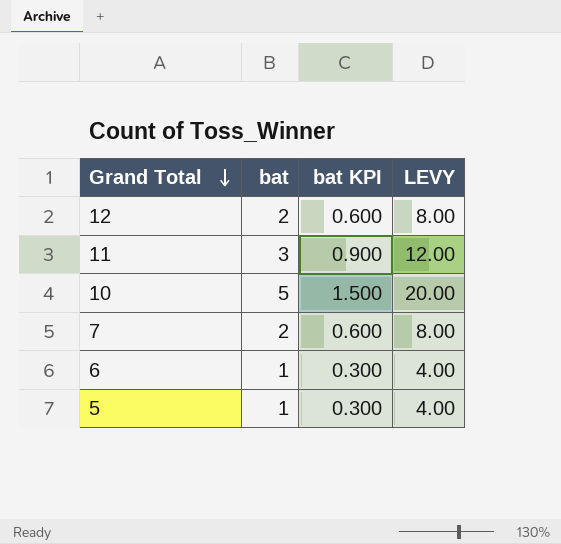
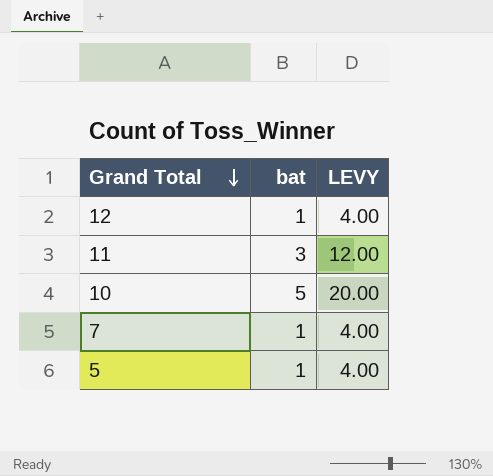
column bat KPI | formula: [bat] * 0.3 -> none
row 6: 1 | 0.300 | 4.00 -> none
12 | bat: 2 -> 1
12 | LEVY: 8.00 -> 4.00
7 | bat: 2 -> 1
7 | LEVY: 8.00 -> 4.00

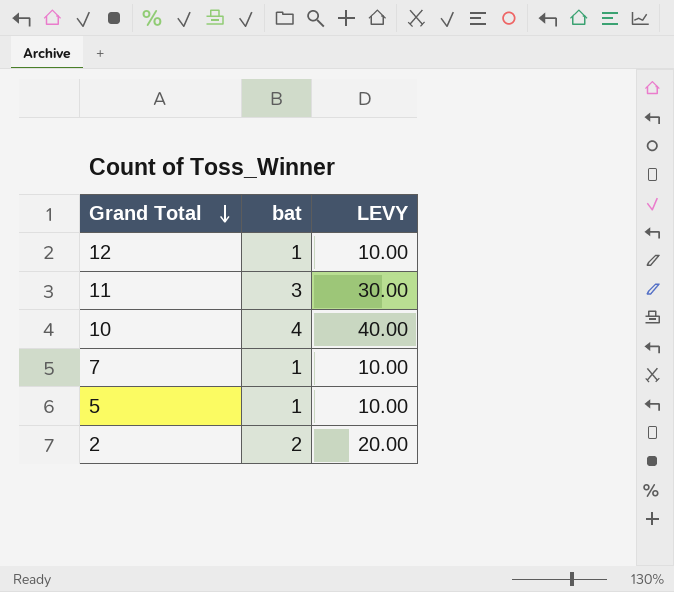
column LEVY | formula: [bat] * 4 -> [bat] * 10
10 | bat: 5 -> 4
row 2: none -> 2 | 20.00

